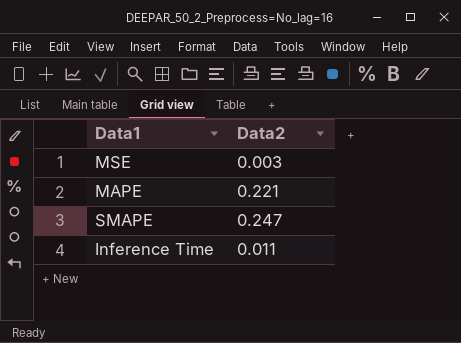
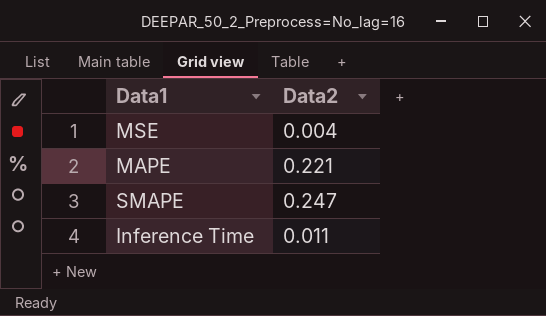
MSE | Data2: 0.003 -> 0.004

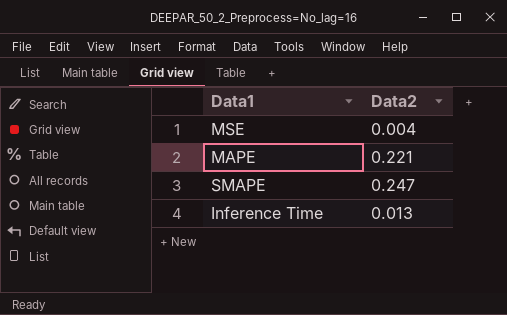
Inference Time | Data2: 0.011 -> 0.013

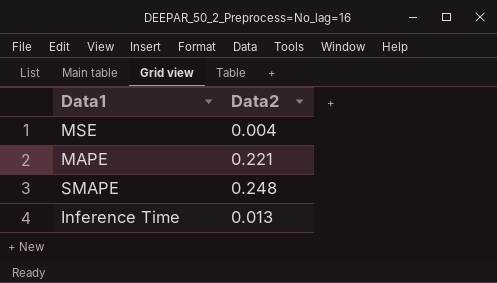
SMAPE | Data2: 0.247 -> 0.248

